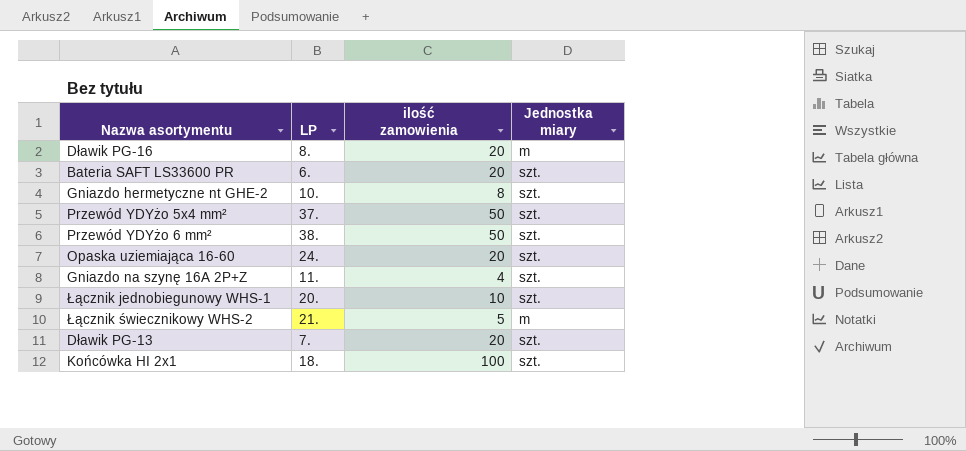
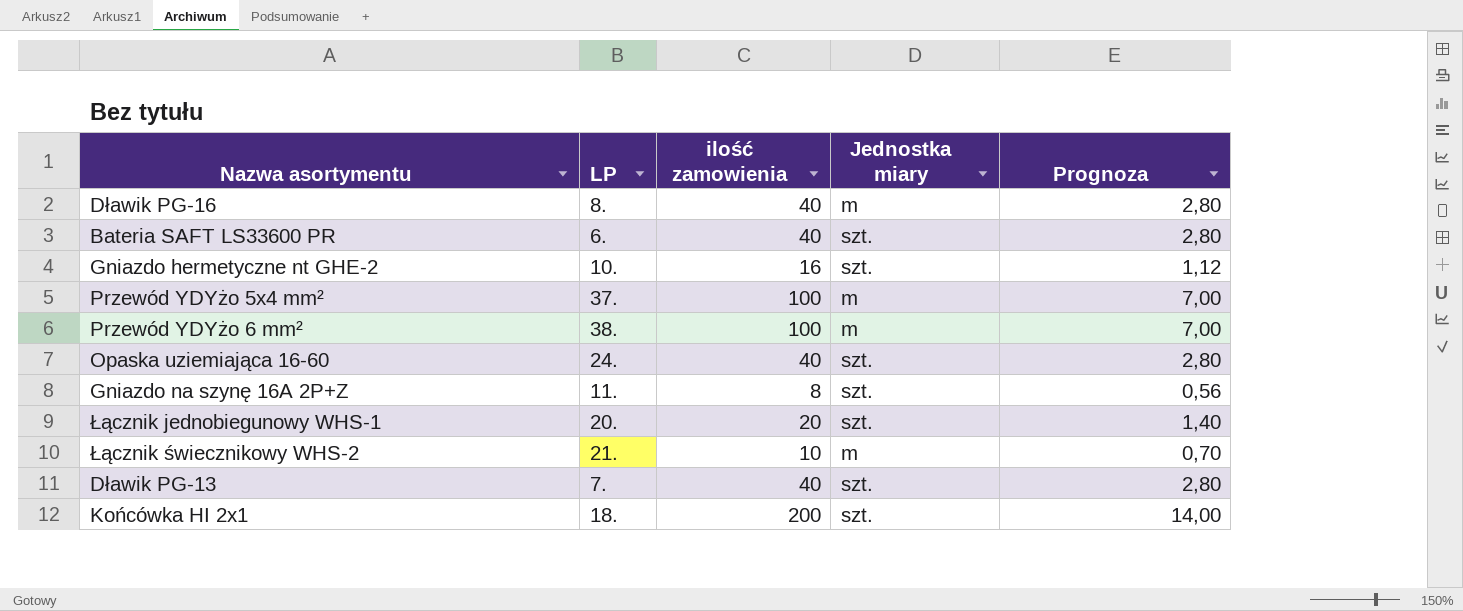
column Prognoza | formula: none -> [ilość zamowienia] * 0,07
Dławik PG-16 | ilość zamowienia: 20 -> 40
Bateria SAFT LS33600 PR | ilość zamowienia: 20 -> 40
Gniazdo hermetyczne nt GHE-2 | ilość zamowienia: 8 -> 16
Przewód YDYżo 5x4 mm² | ilość zamowienia: 50 -> 100
Przewód YDYżo 5x4 mm² | Jednostka miary: szt. -> m
Przewód YDYżo 6 mm² | ilość zamowienia: 50 -> 100
Przewód YDYżo 6 mm² | Jednostka miary: szt. -> m
Opaska uziemiająca 16-60 | ilość zamowienia: 20 -> 40
Gniazdo na szynę 16A 2P+Z | ilość zamowienia: 4 -> 8
Łącznik jednobiegunowy WHS-1 | ilość zamowienia: 10 -> 20
Łącznik świecznikowy WHS-2 | ilość zamowienia: 5 -> 10
Dławik PG-13 | ilość zamowienia: 20 -> 40
Końcówka HI 2x1 | ilość zamowienia: 100 -> 200

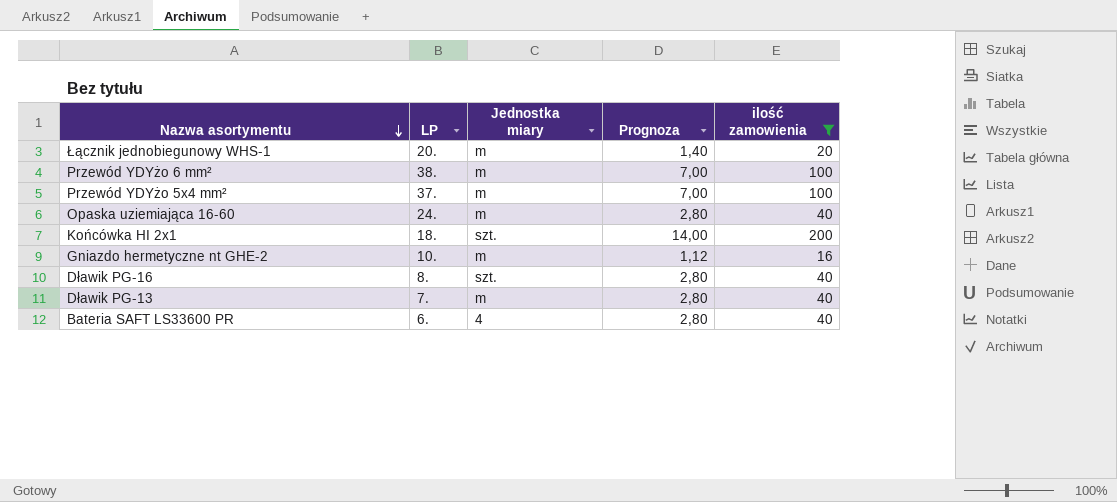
filter: none -> ilość zamowienia >= 16
row order: none -> Nazwa asortymentu descending
column ilość zamowienia | position: 3 -> 5
Łącznik jednobiegunowy WHS-1 | Jednostka miary: szt. -> m
Opaska uziemiająca 16-60 | Jednostka miary: szt. -> m
Gniazdo hermetyczne nt GHE-2 | Jednostka miary: szt. -> m
Dławik PG-16 | Jednostka miary: m -> szt.
Dławik PG-13 | Jednostka miary: szt. -> m
Bateria SAFT LS33600 PR | Jednostka miary: szt. -> 4

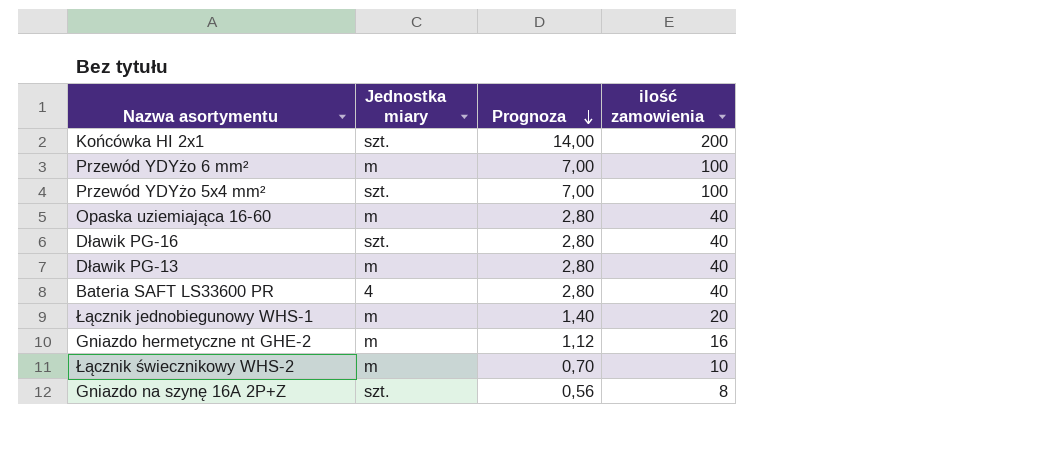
filter: ilość zamowienia >= 16 -> none
row order: Nazwa asortymentu descending -> Prognoza descending
column LP | position: 2 -> none
Przewód YDYżo 5x4 mm² | Jednostka miary: m -> szt.

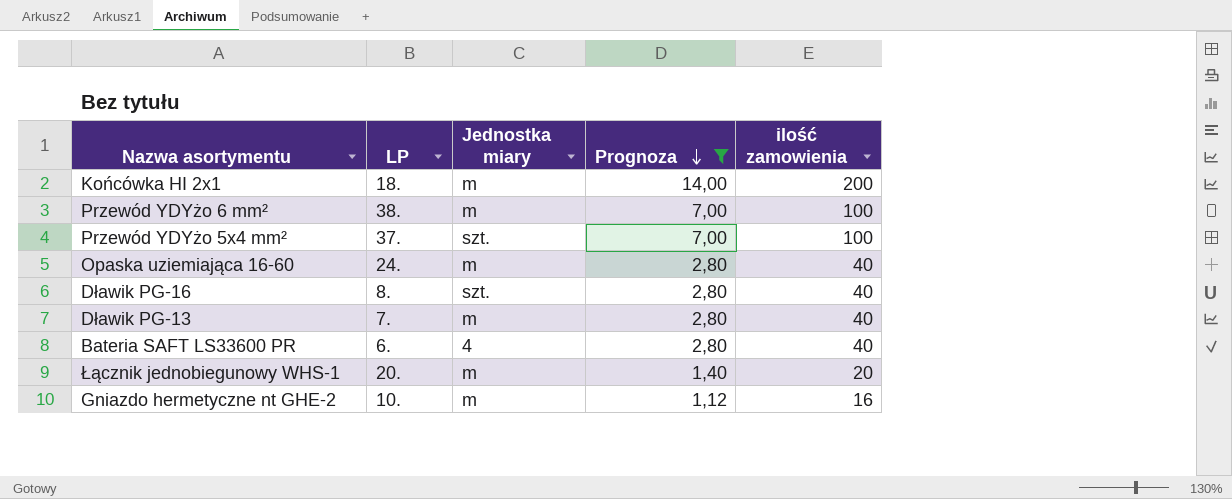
filter: none -> Prognoza >= 1,12
column LP | position: none -> 2
Końcówka HI 2x1 | Jednostka miary: szt. -> m

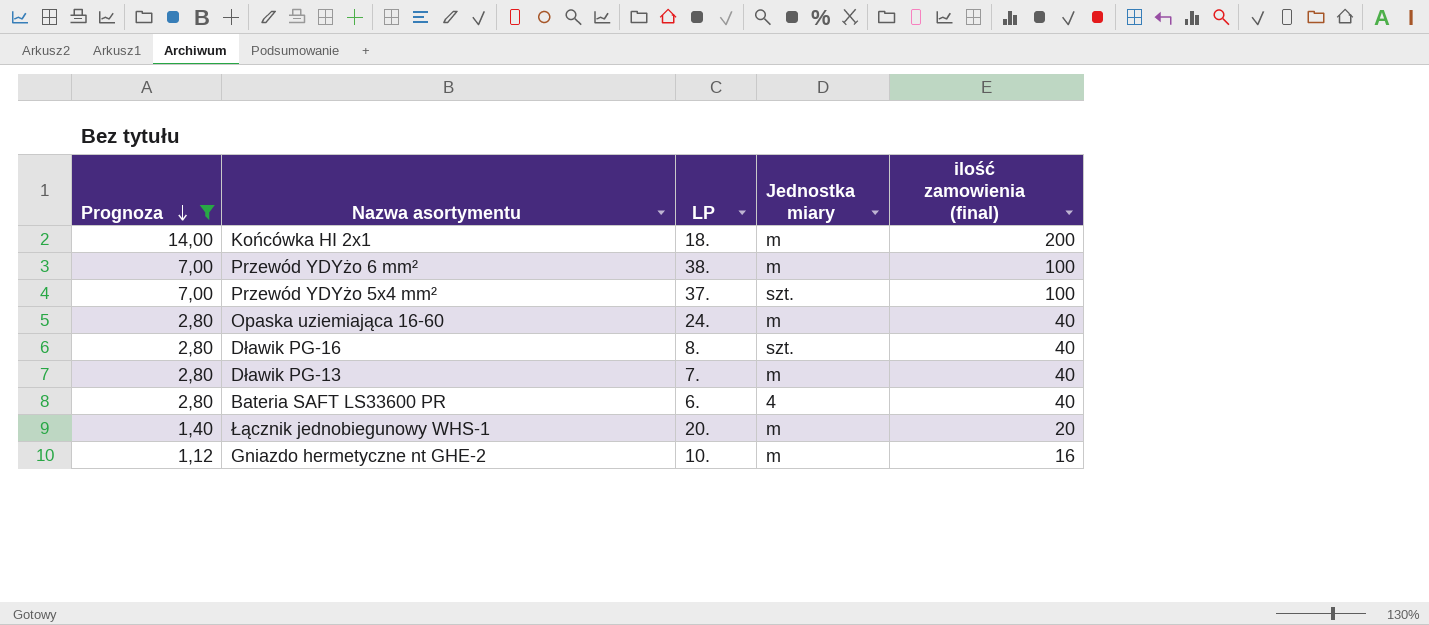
column Prognoza | position: 4 -> 1
column name: ilość zamowienia -> ilość zamowienia (final)

